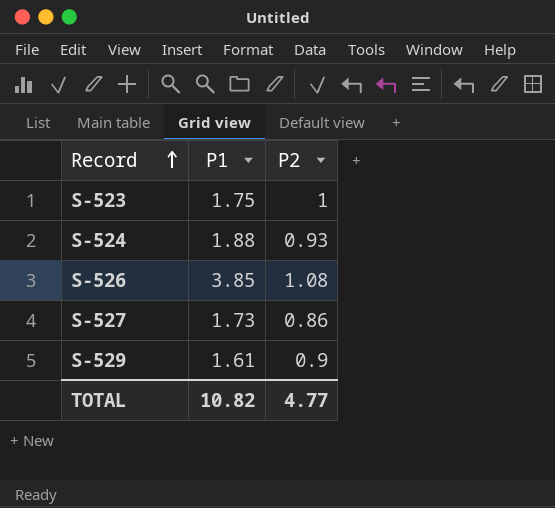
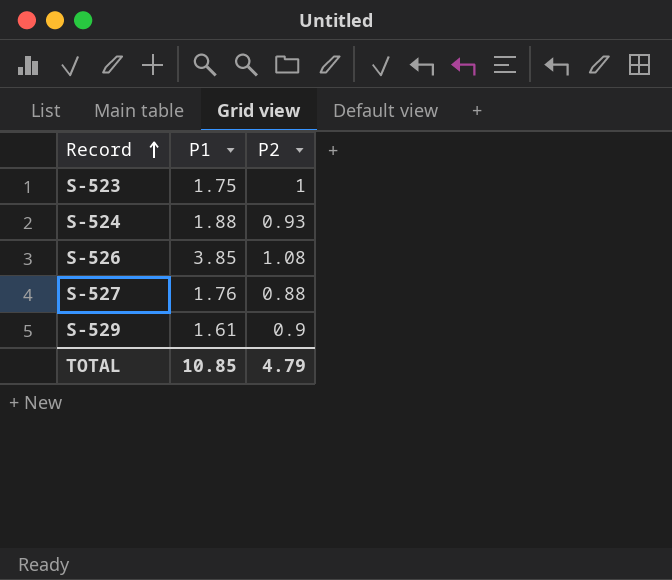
S-527 | P1: 1.73 -> 1.76
S-527 | P2: 0.86 -> 0.88
TOTAL | P1: 10.82 -> 10.85
TOTAL | P2: 4.77 -> 4.79

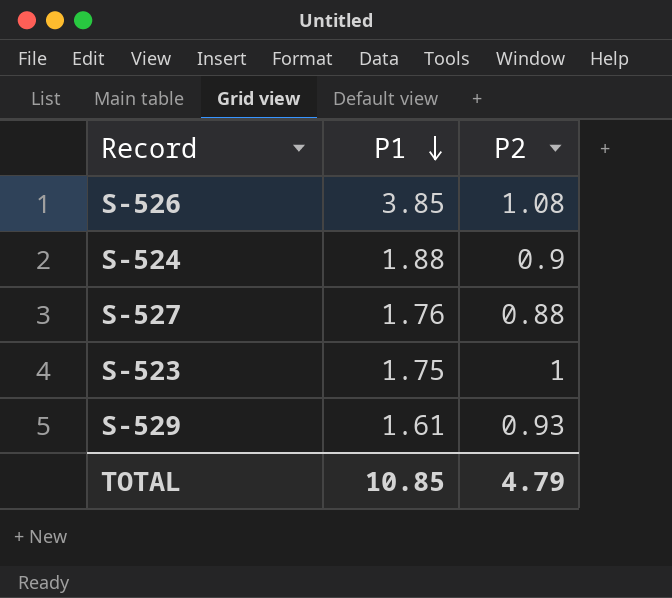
row order: Record ascending -> P1 descending
S-524 | P2: 0.93 -> 0.9
S-529 | P2: 0.9 -> 0.93

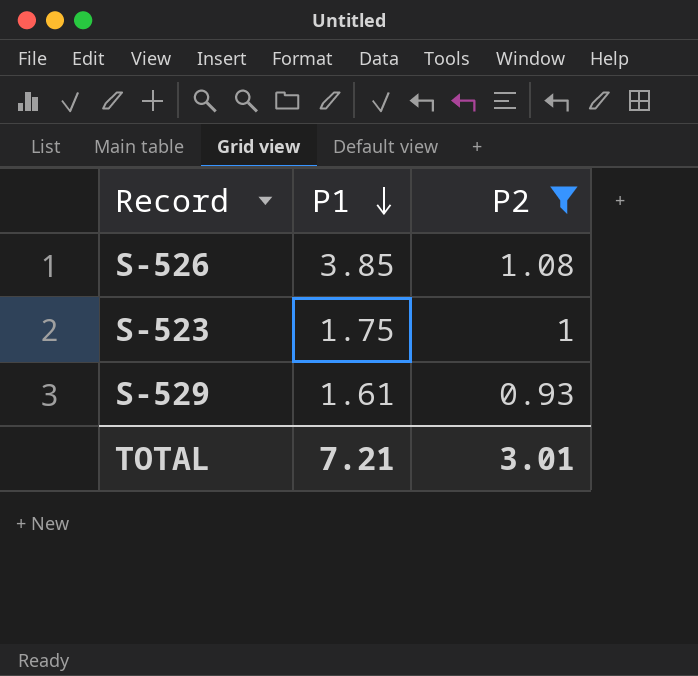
filter: none -> P2 >= 0.93
TOTAL | P1: 10.85 -> 7.21
TOTAL | P2: 4.79 -> 3.01

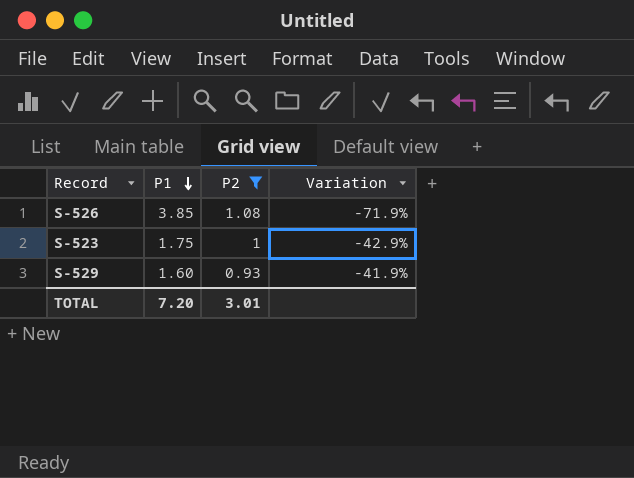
column Variation | formula: none -> ([P2] - [P1]) / [P1]
S-529 | P1: 1.61 -> 1.60
TOTAL | P1: 7.21 -> 7.20

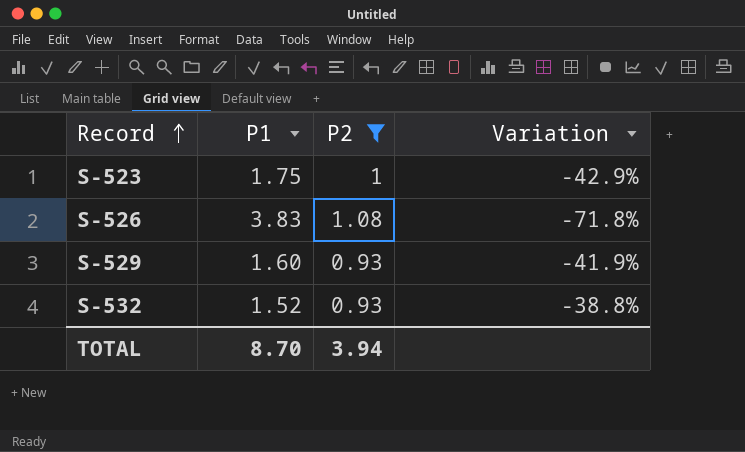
row order: P1 descending -> Record ascending
S-526 | P1: 3.85 -> 3.83
S-526 | Variation: -71.9% -> -71.8%
row S-532: none -> 1.52 | 0.93 | -38.8%
TOTAL | P1: 7.20 -> 8.70
TOTAL | P2: 3.01 -> 3.94

